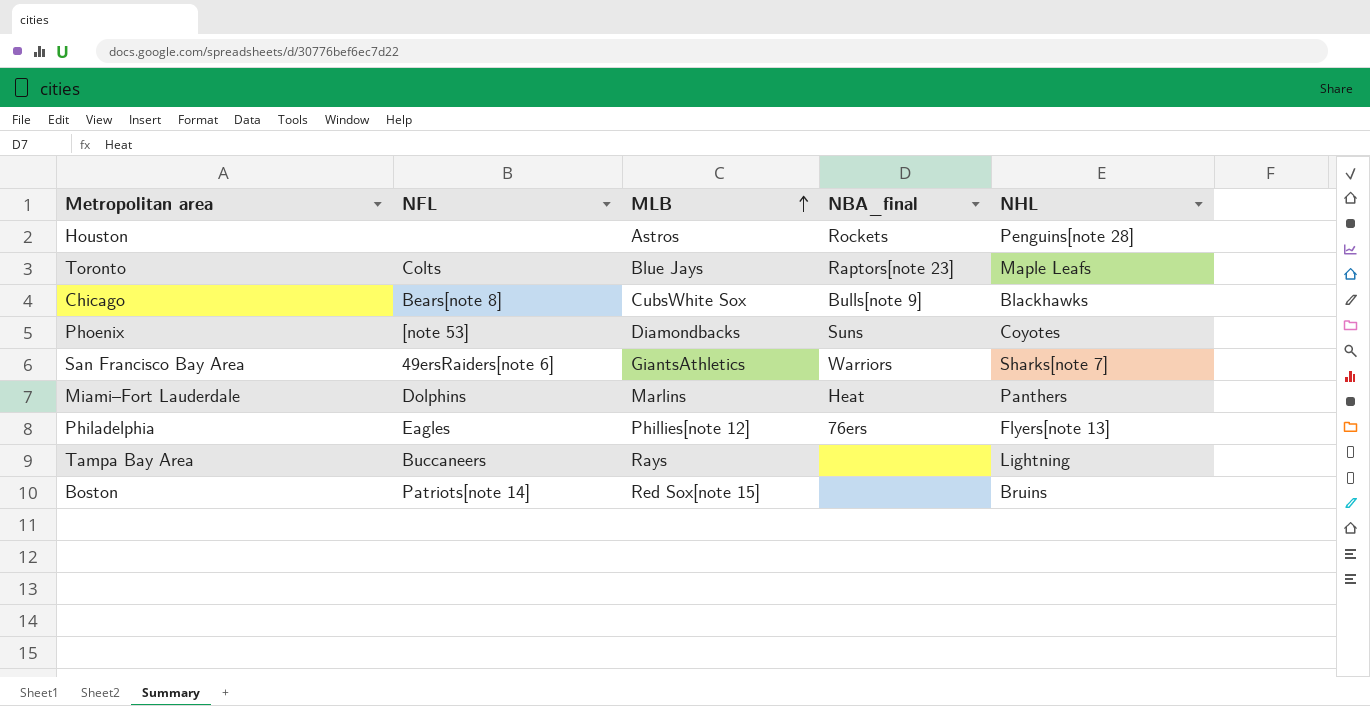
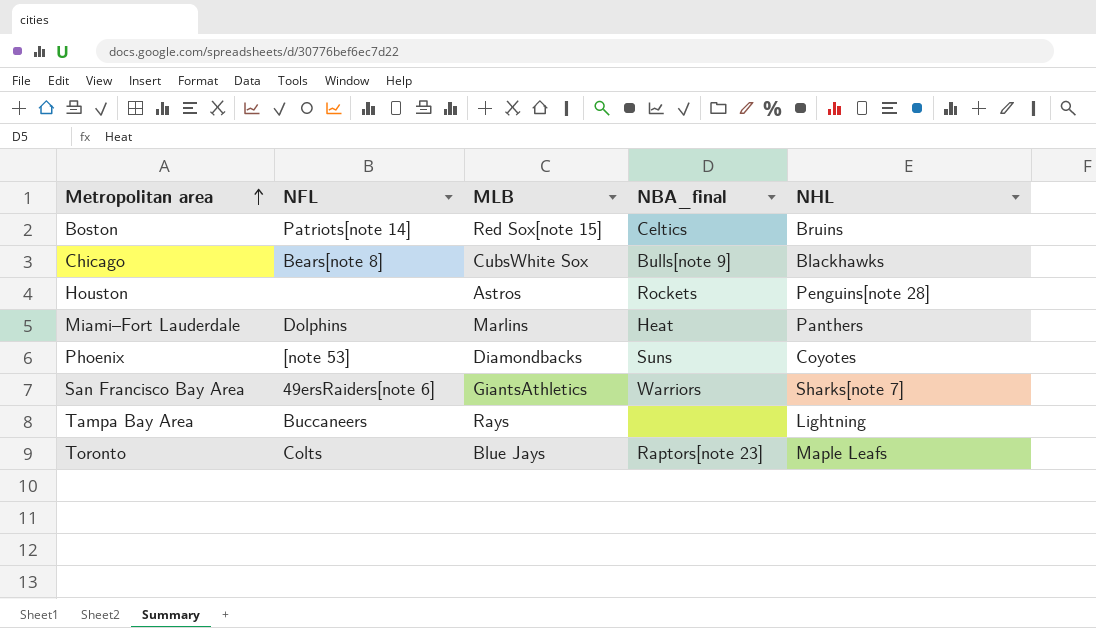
row order: MLB ascending -> Metropolitan area ascending
row Philadelphia: Eagles | Phillies[note 12] | 76ers | Flyers[note 13] -> none
Boston | NBA_final: none -> Celtics

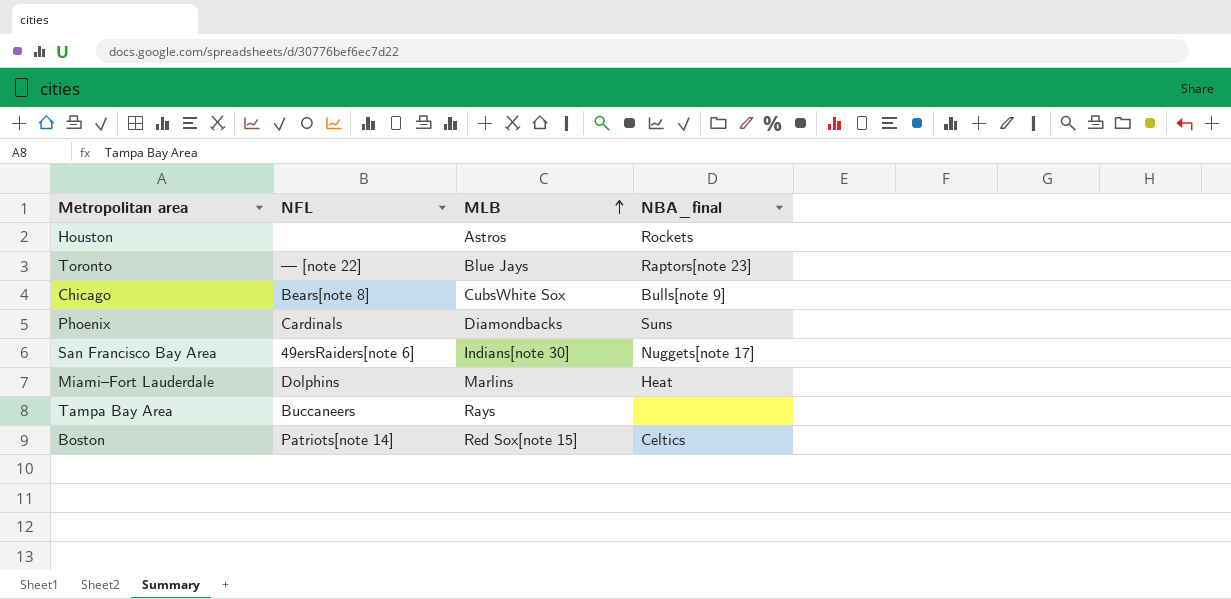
row order: Metropolitan area ascending -> MLB ascending
column NHL | position: 5 -> none
Toronto | NFL: Colts -> — [note 22]
Phoenix | NFL: [note 53] -> Cardinals
San Francisco Bay Area | MLB: GiantsAthletics -> Indians[note 30]
San Francisco Bay Area | NBA_final: Warriors -> Nuggets[note 17]

